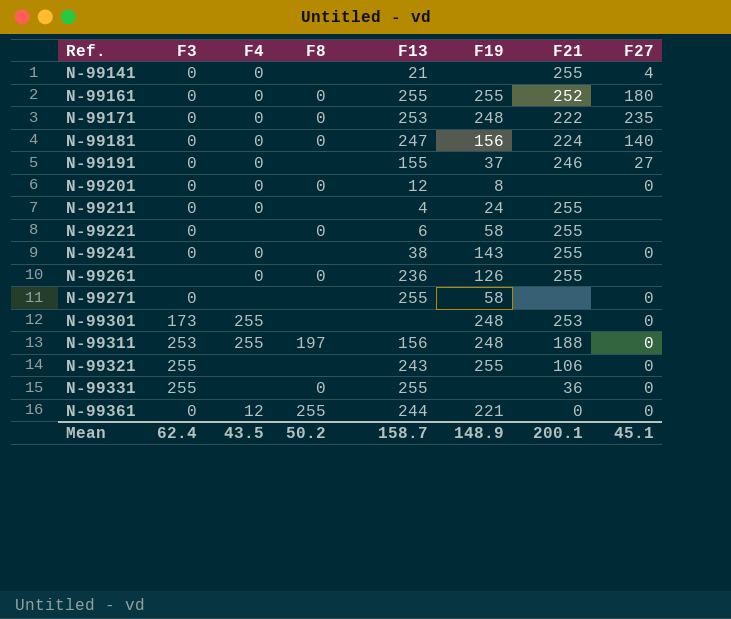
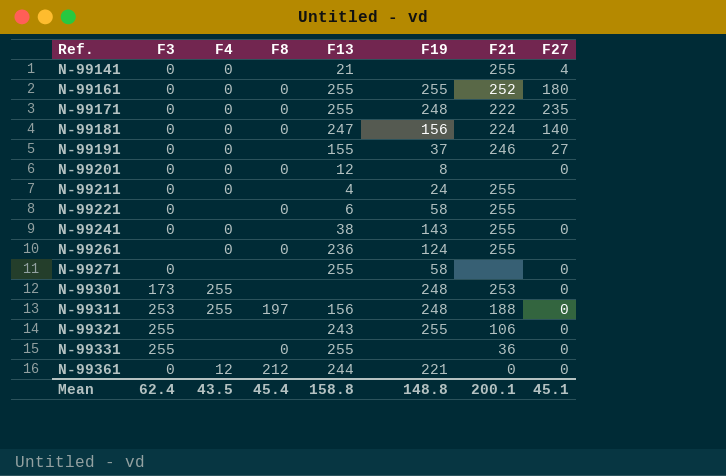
N-99171 | F13: 253 -> 255
N-99261 | F19: 126 -> 124
N-99361 | F8: 255 -> 212
Mean | F8: 50.2 -> 45.4
Mean | F13: 158.7 -> 158.8
Mean | F19: 148.9 -> 148.8

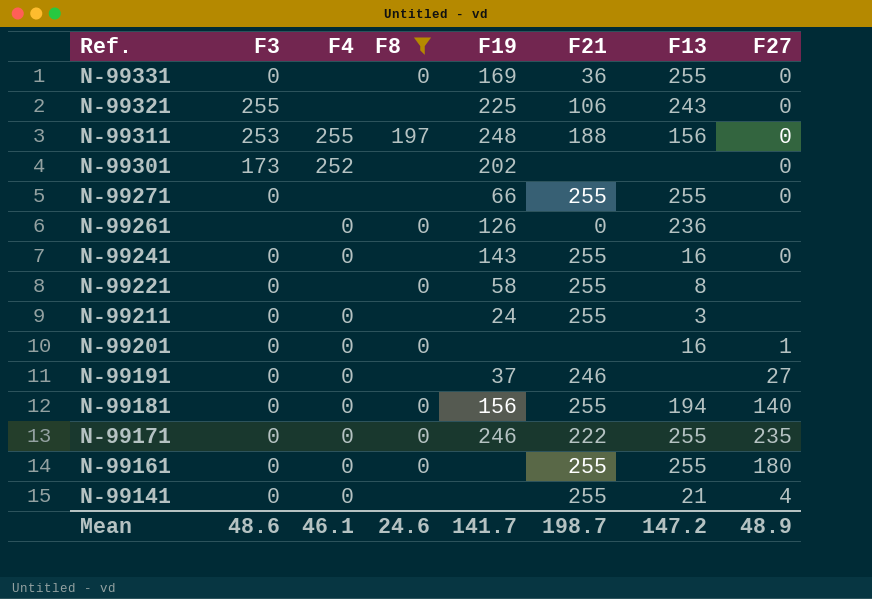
filter: none -> F8 != 212
row order: Ref. ascending -> Ref. descending
column F13 | position: 5 -> 7
N-99331 | F3: 255 -> 0
N-99331 | F19: none -> 169
N-99321 | F19: 255 -> 225
N-99301 | F4: 255 -> 252
N-99301 | F19: 248 -> 202
N-99301 | F21: 253 -> none
N-99271 | F19: 58 -> 66
N-99271 | F21: none -> 255
N-99261 | F19: 124 -> 126
N-99261 | F21: 255 -> 0
N-99241 | F13: 38 -> 16
N-99221 | F13: 6 -> 8
N-99211 | F13: 4 -> 3
N-99201 | F19: 8 -> none
N-99201 | F13: 12 -> 16
N-99201 | F27: 0 -> 1
N-99191 | F13: 155 -> none
N-99181 | F21: 224 -> 255
N-99181 | F13: 247 -> 194
N-99171 | F19: 248 -> 246
N-99161 | F19: 255 -> none
N-99161 | F21: 252 -> 255
Mean | F3: 62.4 -> 48.6
Mean | F4: 43.5 -> 46.1
Mean | F8: 45.4 -> 24.6
Mean | F19: 148.8 -> 141.7
Mean | F21: 200.1 -> 198.7
Mean | F13: 158.8 -> 147.2
Mean | F27: 45.1 -> 48.9

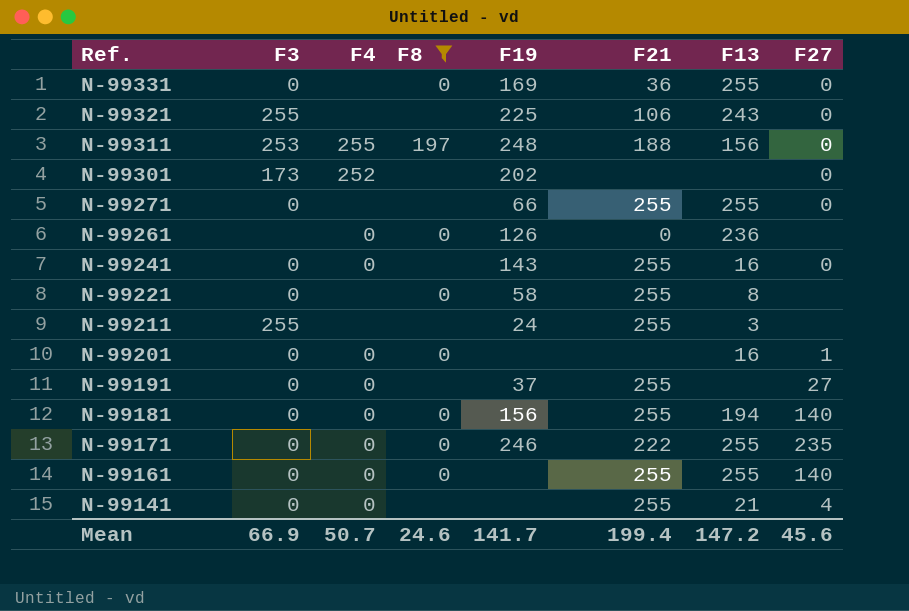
N-99211 | F3: 0 -> 255
N-99211 | F4: 0 -> none
N-99191 | F21: 246 -> 255
N-99161 | F27: 180 -> 140
Mean | F3: 48.6 -> 66.9
Mean | F4: 46.1 -> 50.7
Mean | F21: 198.7 -> 199.4
Mean | F27: 48.9 -> 45.6

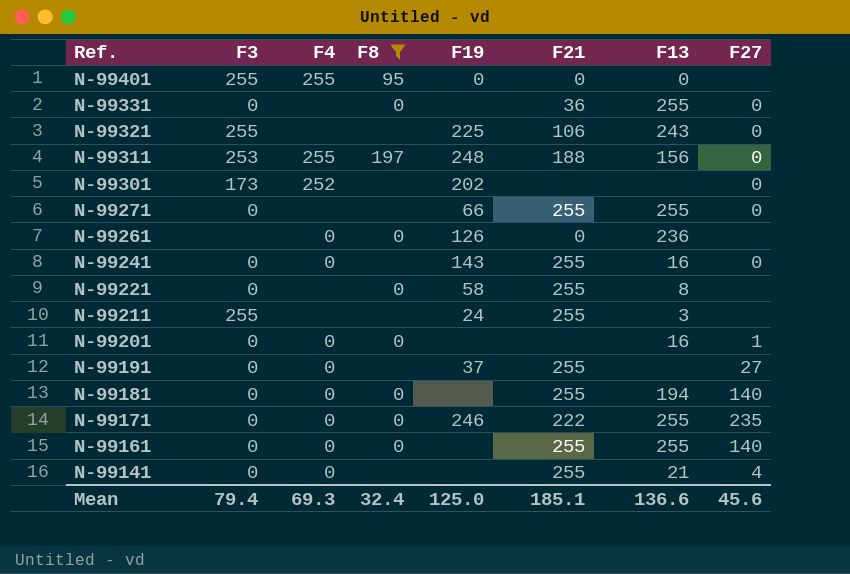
row N-99401: none -> 255 | 255 | 95 | 0 | 0 | 0 | none
N-99331 | F19: 169 -> none
N-99181 | F19: 156 -> none
Mean | F3: 66.9 -> 79.4
Mean | F4: 50.7 -> 69.3
Mean | F8: 24.6 -> 32.4
Mean | F19: 141.7 -> 125.0
Mean | F21: 199.4 -> 185.1
Mean | F13: 147.2 -> 136.6

